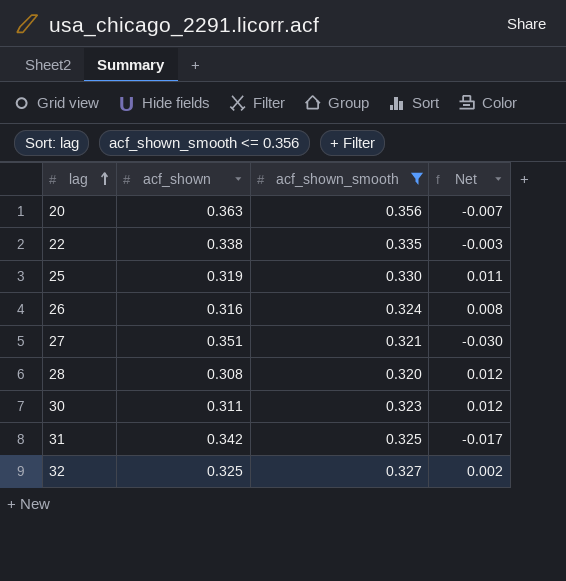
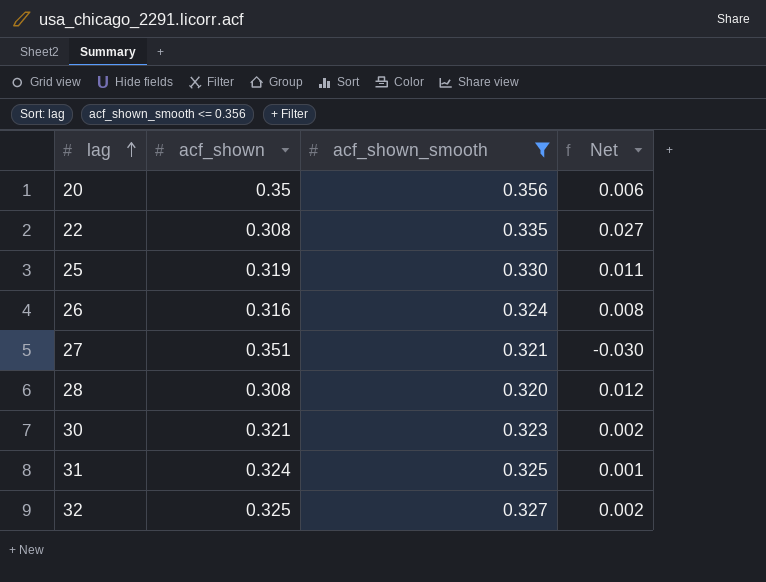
20 | acf_shown: 0.363 -> 0.35
20 | Net: -0.007 -> 0.006
22 | acf_shown: 0.338 -> 0.308
22 | Net: -0.003 -> 0.027
30 | acf_shown: 0.311 -> 0.321
30 | Net: 0.012 -> 0.002
31 | acf_shown: 0.342 -> 0.324
31 | Net: -0.017 -> 0.001

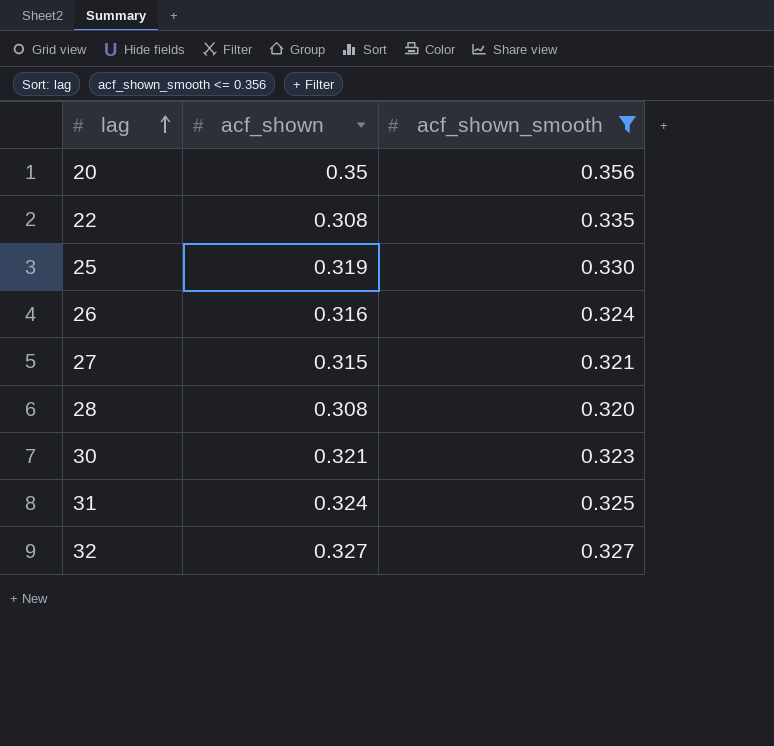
column Net | formula: [acf_shown_smooth] - [acf_shown] -> none
27 | acf_shown: 0.351 -> 0.315
32 | acf_shown: 0.325 -> 0.327

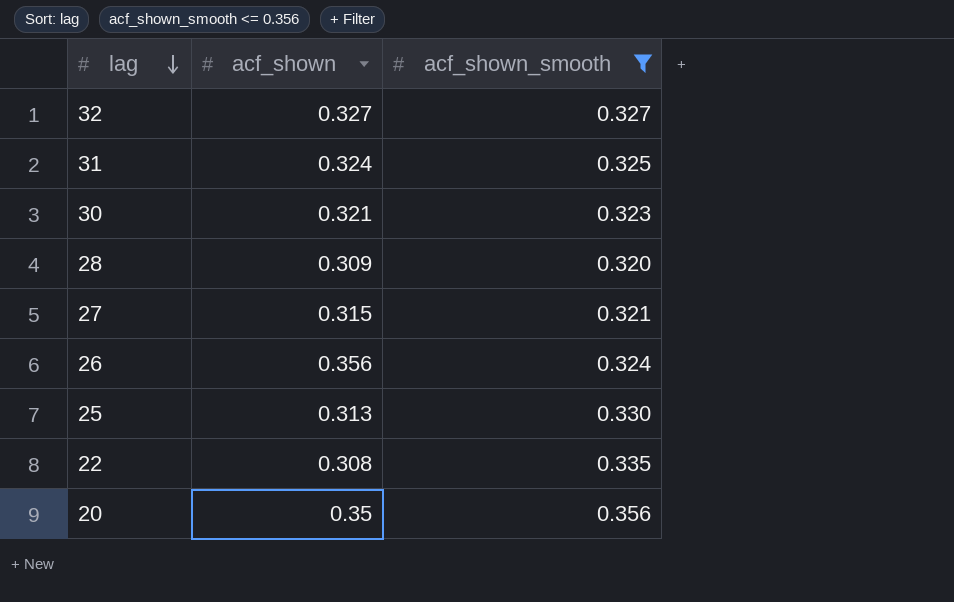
row order: lag ascending -> lag descending
28 | acf_shown: 0.308 -> 0.309
26 | acf_shown: 0.316 -> 0.356
25 | acf_shown: 0.319 -> 0.313

